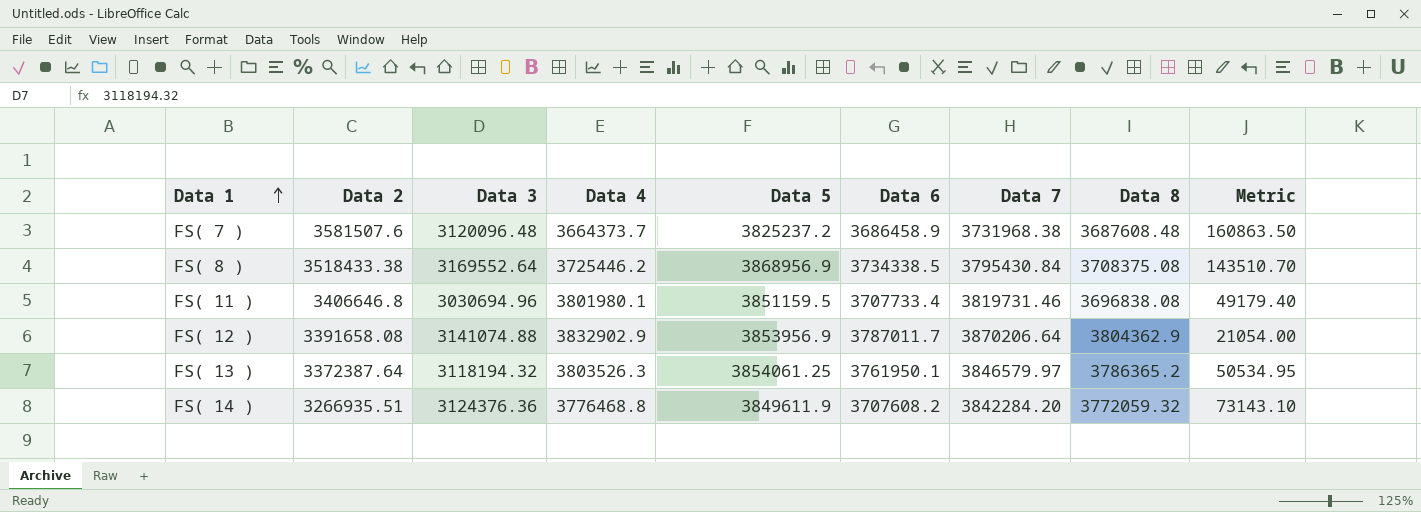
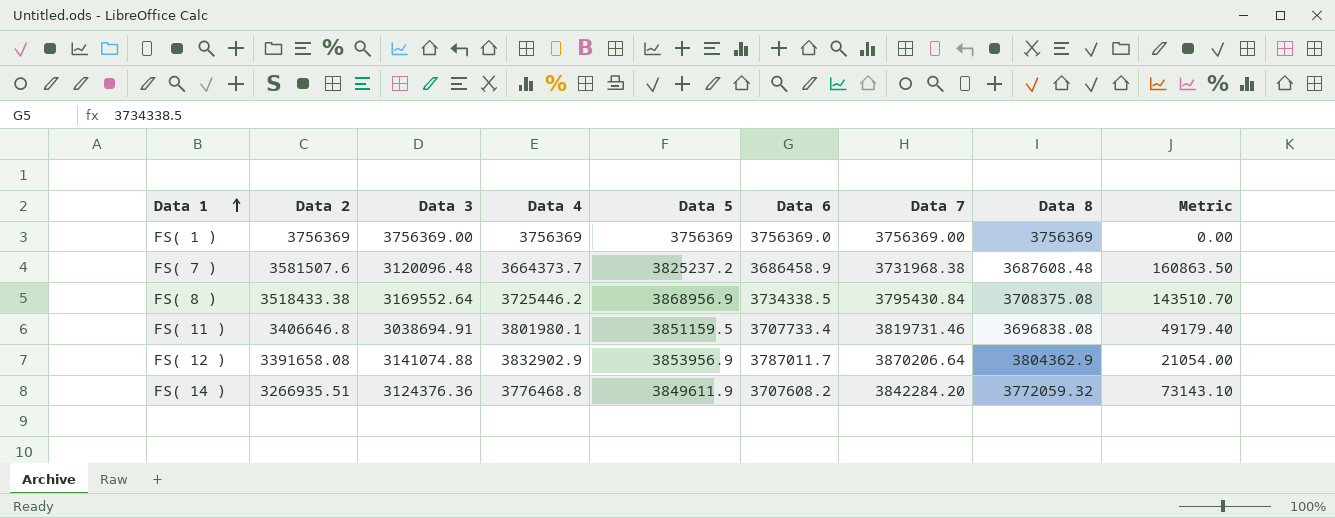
row FS( 13 ): 3372387.64 | 3118194.32 | 3803526.3 | 3854061.25 | 3761950.1 | 3846579.97 | 3786365.2 | 50534.95 -> none
row FS( 1 ): none -> 3756369 | 3756369.00 | 3756369 | 3756369 | 3756369.0 | 3756369.00 | 3756369 | 0.00
FS( 11 ) | Data 3: 3030694.96 -> 3038694.91

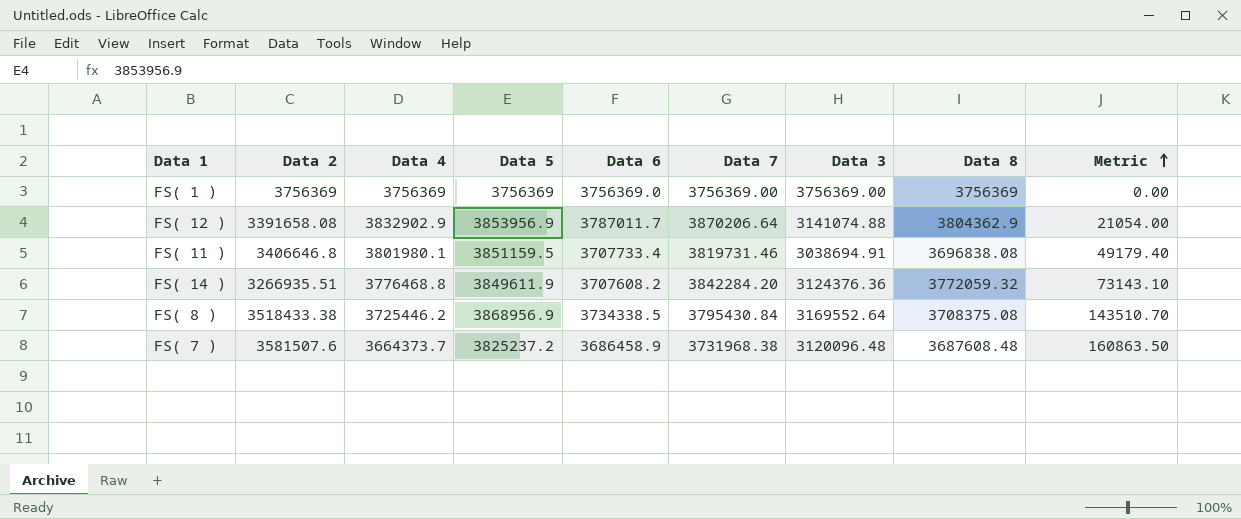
row order: Data 1 ascending -> Metric ascending
column Data 3 | position: 3 -> 7

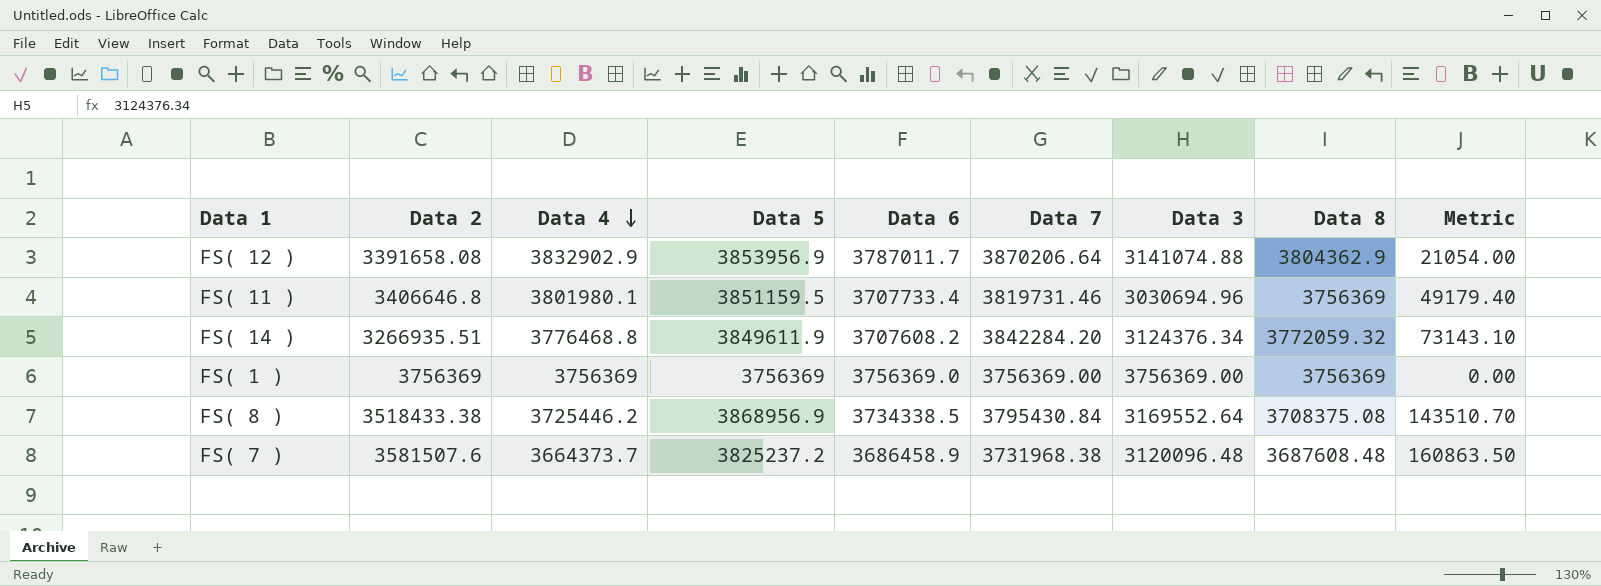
row order: Metric ascending -> Data 4 descending
FS( 11 ) | Data 3: 3038694.91 -> 3030694.96
FS( 11 ) | Data 8: 3696838.08 -> 3756369
FS( 14 ) | Data 3: 3124376.36 -> 3124376.34

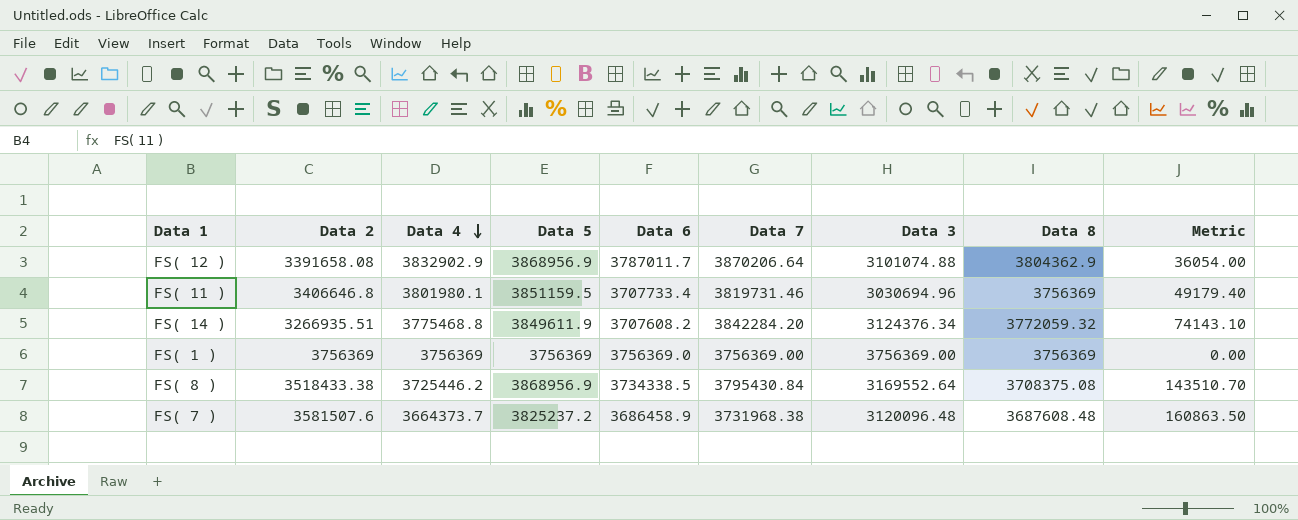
FS( 12 ) | Data 5: 3853956.9 -> 3868956.9
FS( 12 ) | Data 3: 3141074.88 -> 3101074.88
FS( 12 ) | Metric: 21054.00 -> 36054.00
FS( 14 ) | Data 4: 3776468.8 -> 3775468.8
FS( 14 ) | Metric: 73143.10 -> 74143.10

